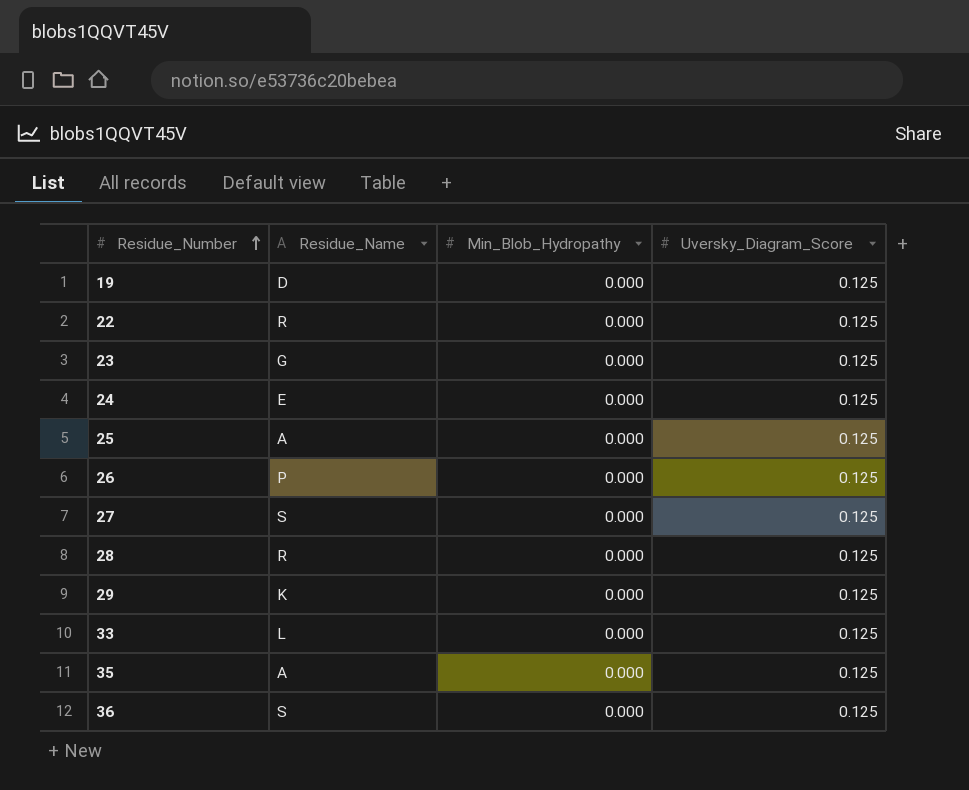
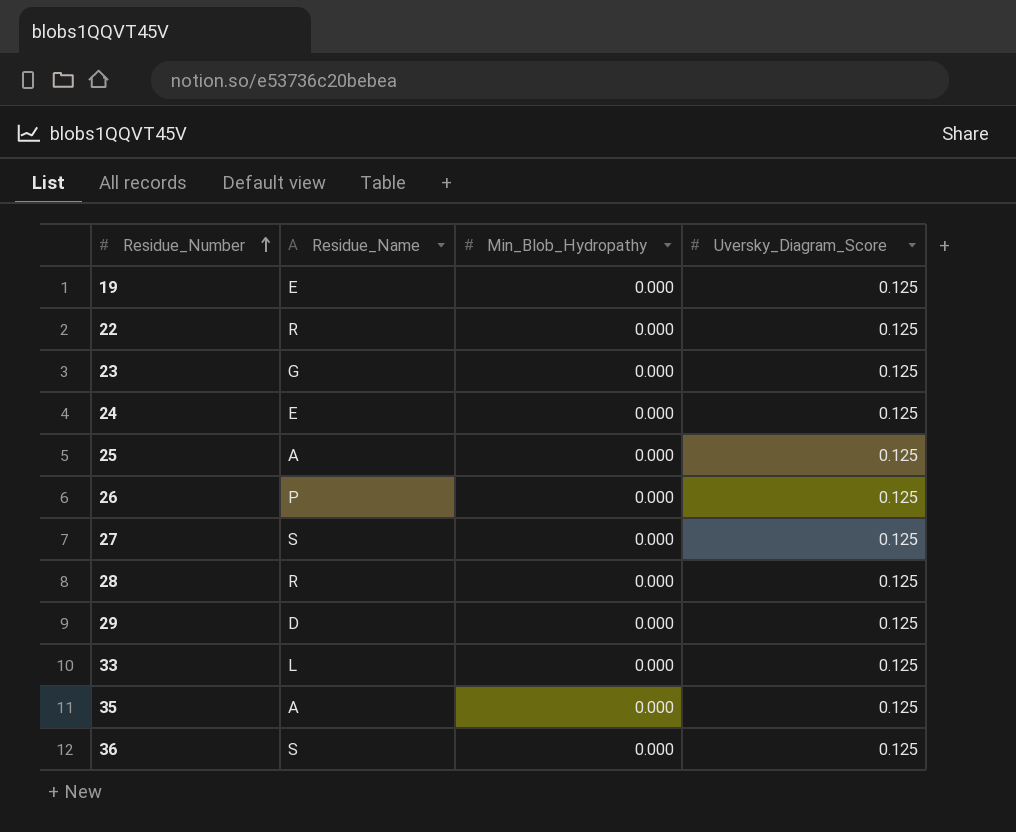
19 | Residue_Name: D -> E
29 | Residue_Name: K -> D

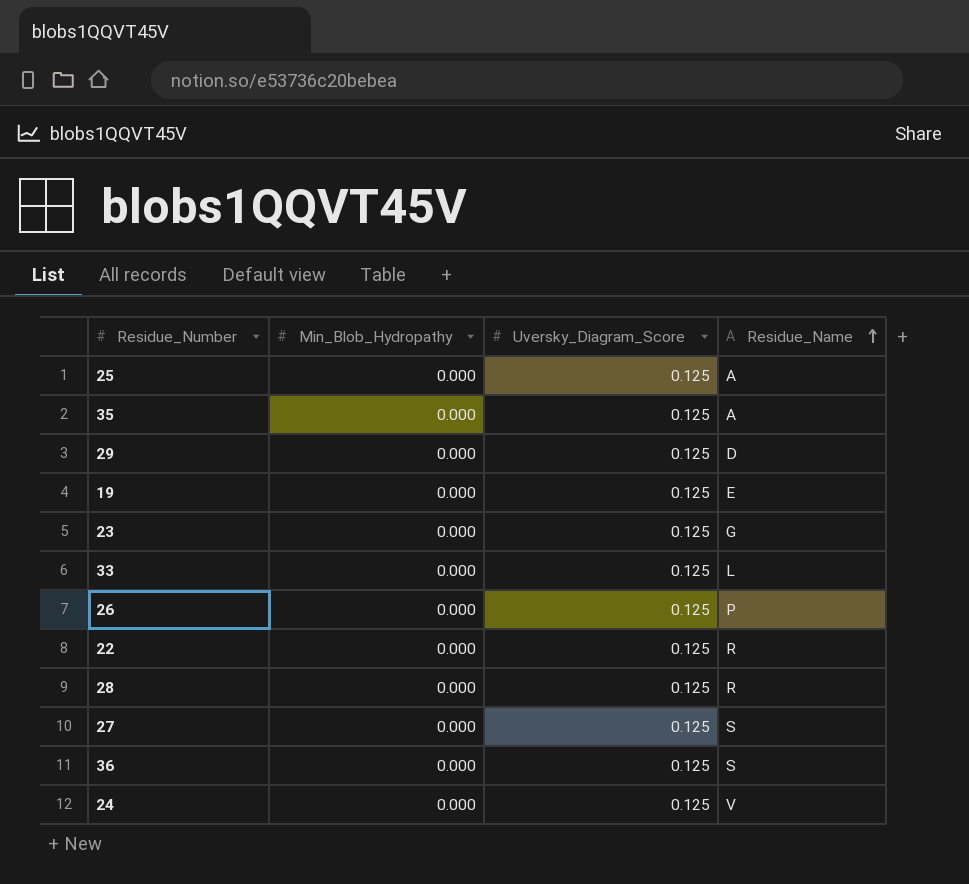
row order: Residue_Number ascending -> Residue_Name ascending
column Residue_Name | position: 2 -> 4
24 | Residue_Name: E -> V

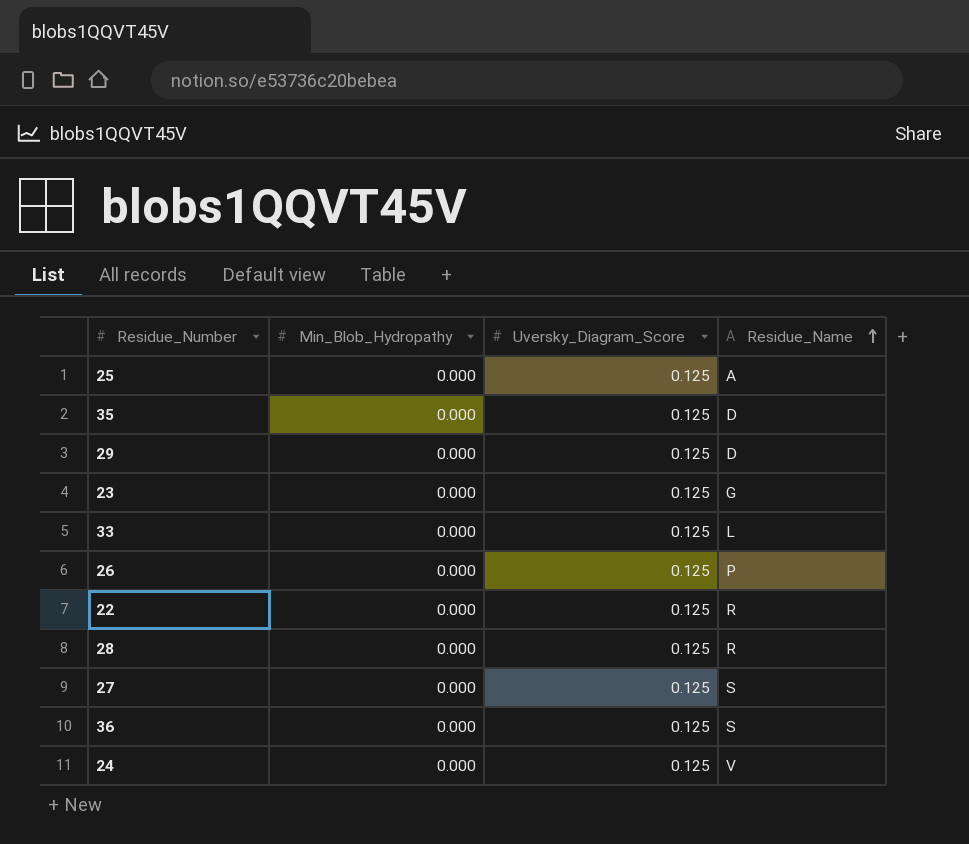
row 19: 0.000 | 0.125 | E -> none
35 | Residue_Name: A -> D

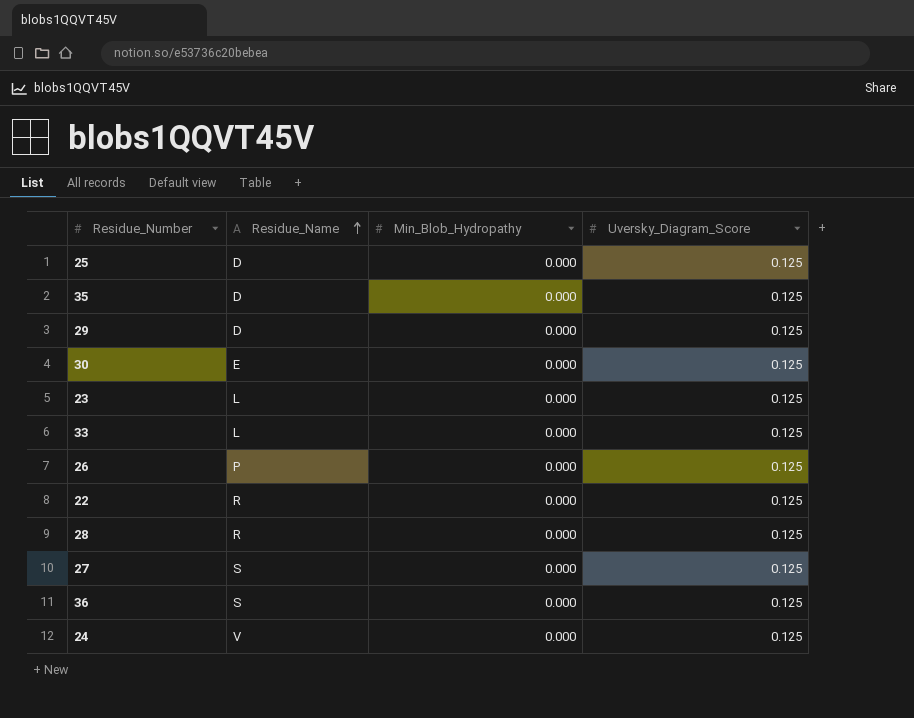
column Residue_Name | position: 4 -> 2
25 | Residue_Name: A -> D
row 30: none -> E | 0.000 | 0.125
23 | Residue_Name: G -> L

